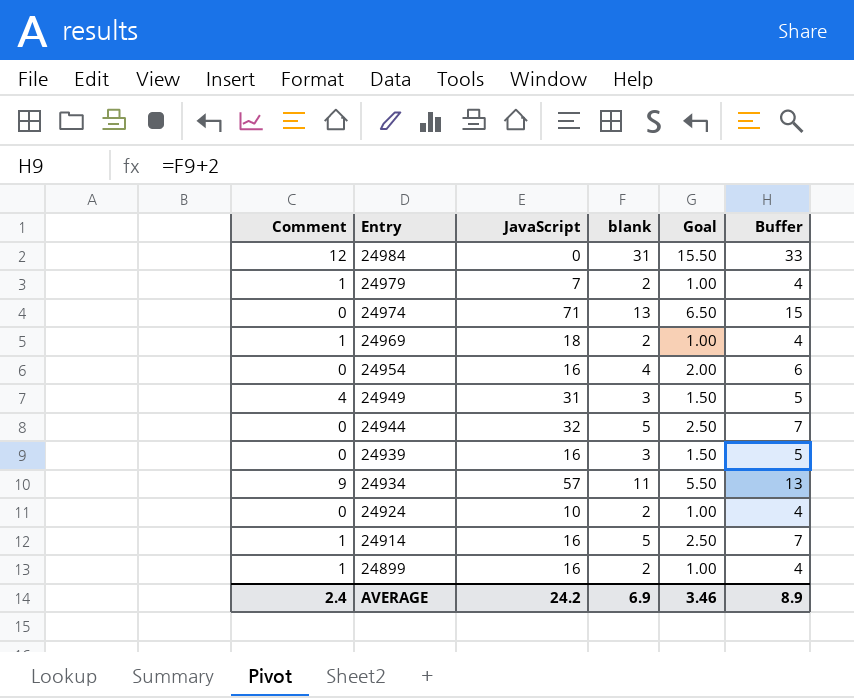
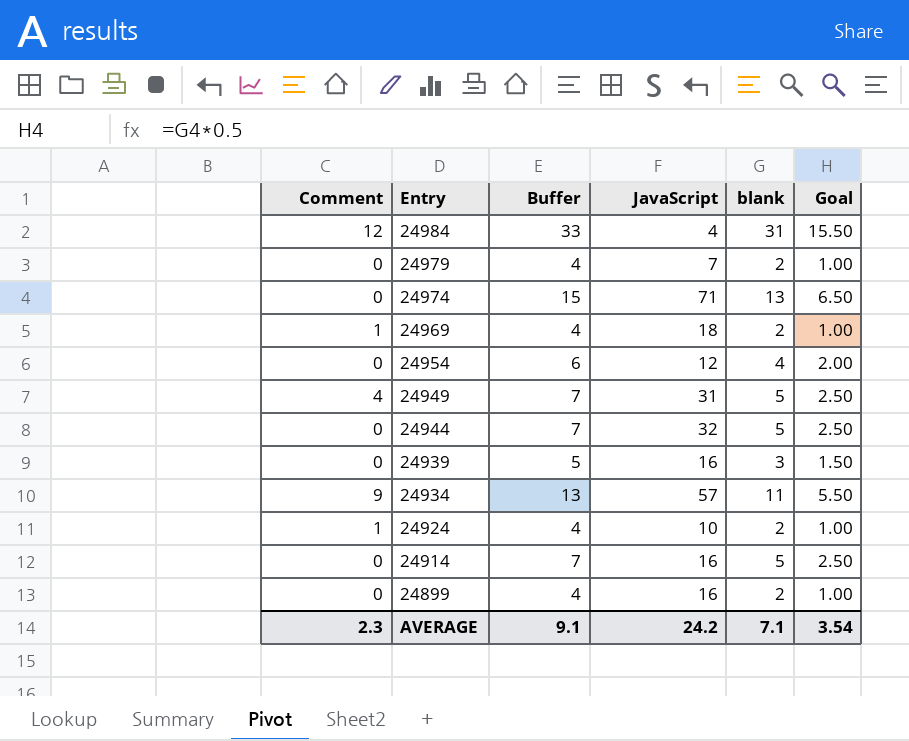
column Buffer | position: 6 -> 3
24984 | JavaScript: 0 -> 4
24979 | Comment: 1 -> 0
24954 | JavaScript: 16 -> 12
24949 | Buffer: 5 -> 7
24949 | blank: 3 -> 5
24949 | Goal: 1.50 -> 2.50
24924 | Comment: 0 -> 1
24914 | Comment: 1 -> 0
24899 | Comment: 1 -> 0
AVERAGE | Comment: 2.4 -> 2.3
AVERAGE | Buffer: 8.9 -> 9.1
AVERAGE | blank: 6.9 -> 7.1
AVERAGE | Goal: 3.46 -> 3.54

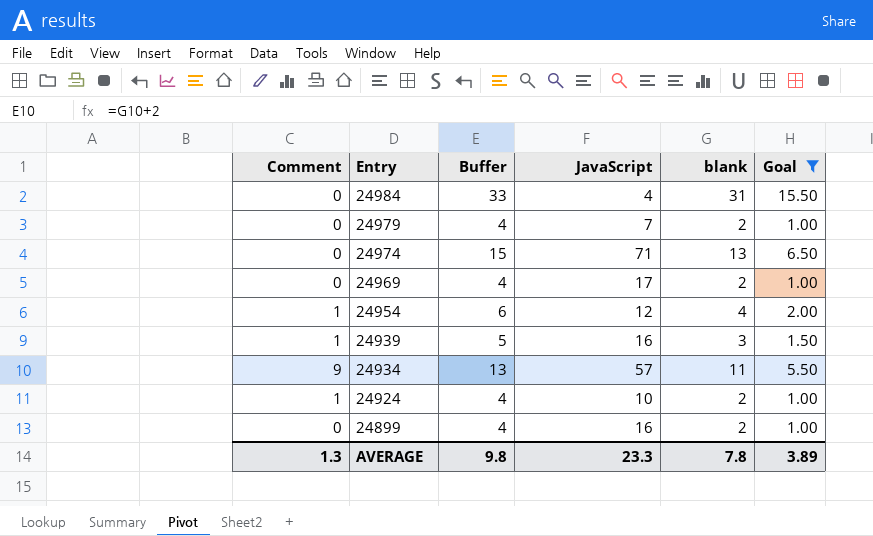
filter: none -> Goal != 2.50
24984 | Comment: 12 -> 0
24969 | Comment: 1 -> 0
24969 | JavaScript: 18 -> 17
24954 | Comment: 0 -> 1
24939 | Comment: 0 -> 1
AVERAGE | Comment: 2.3 -> 1.3
AVERAGE | Buffer: 9.1 -> 9.8
AVERAGE | JavaScript: 24.2 -> 23.3
AVERAGE | blank: 7.1 -> 7.8
AVERAGE | Goal: 3.54 -> 3.89

